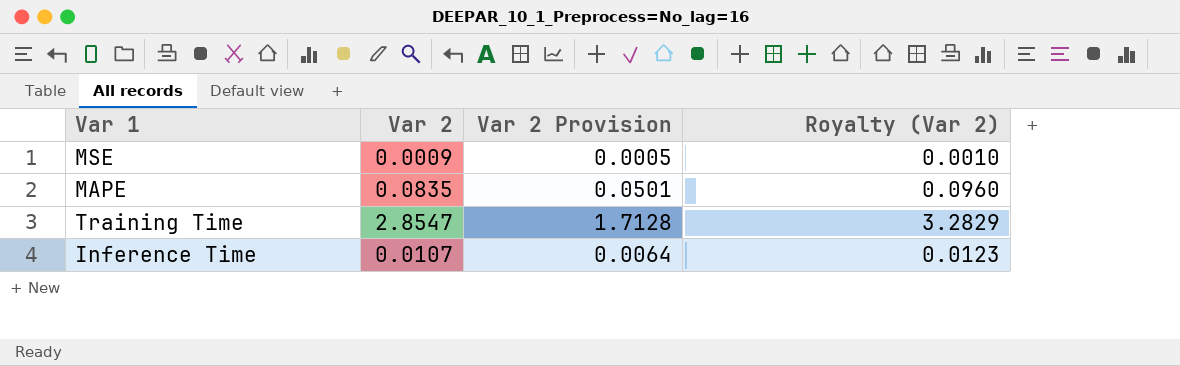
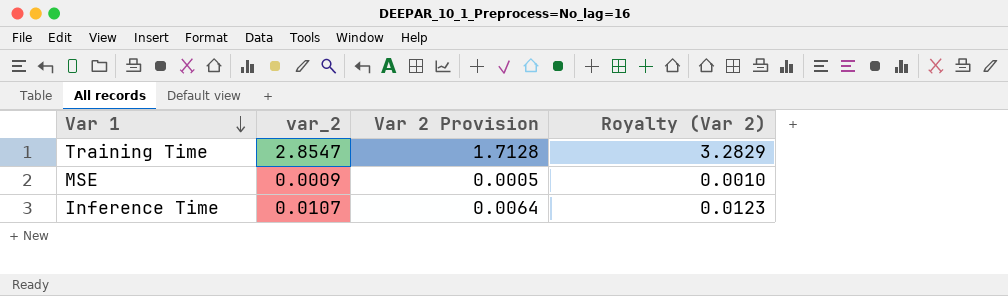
row order: none -> Var 1 descending
column name: Var 2 -> var_2
row MAPE: 0.0835 | 0.0501 | 0.0960 -> none

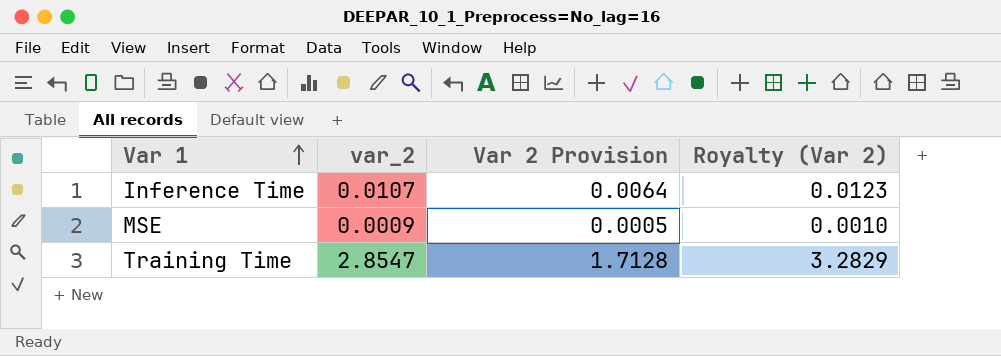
row order: Var 1 descending -> Var 1 ascending

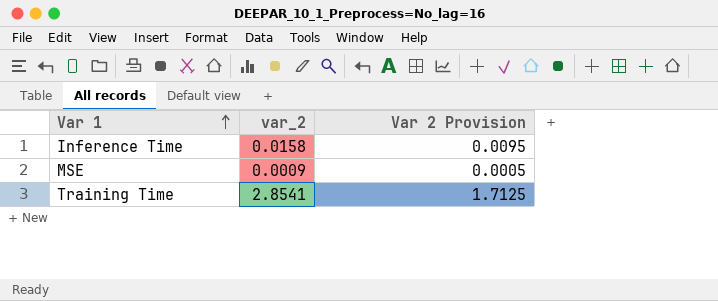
column Royalty (Var 2) | formula: [var_2] * 1.15 -> none
Inference Time | var_2: 0.0107 -> 0.0158
Inference Time | Var 2 Provision: 0.0064 -> 0.0095
Training Time | var_2: 2.8547 -> 2.8541
Training Time | Var 2 Provision: 1.7128 -> 1.7125

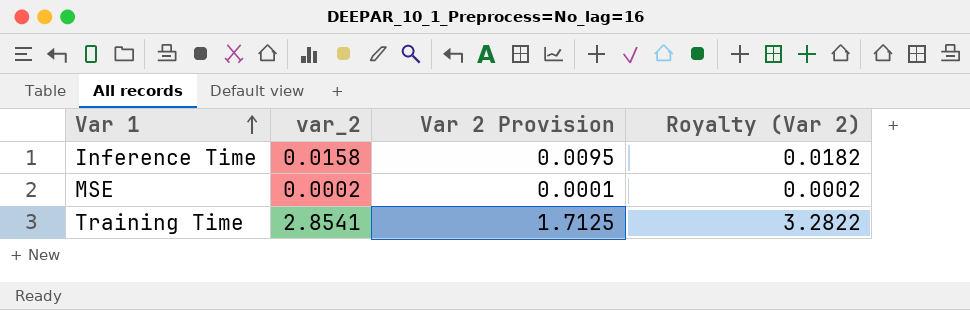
column Royalty (Var 2) | formula: none -> [var_2] * 1.15
MSE | var_2: 0.0009 -> 0.0002
MSE | Var 2 Provision: 0.0005 -> 0.0001

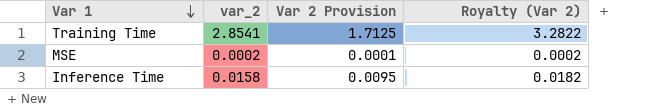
row order: Var 1 ascending -> Var 1 descending

